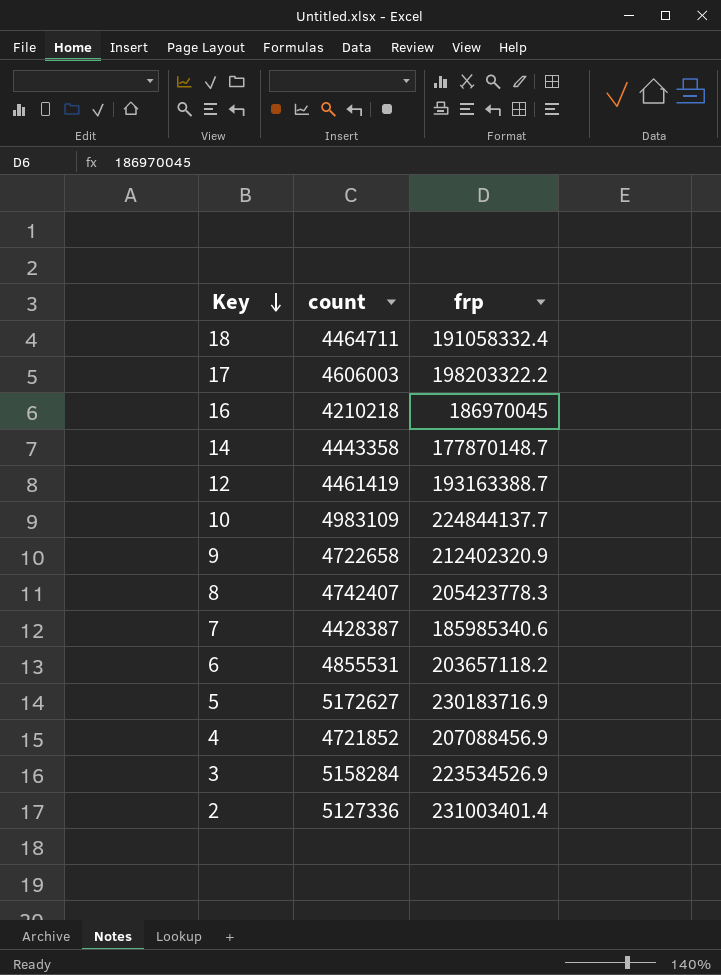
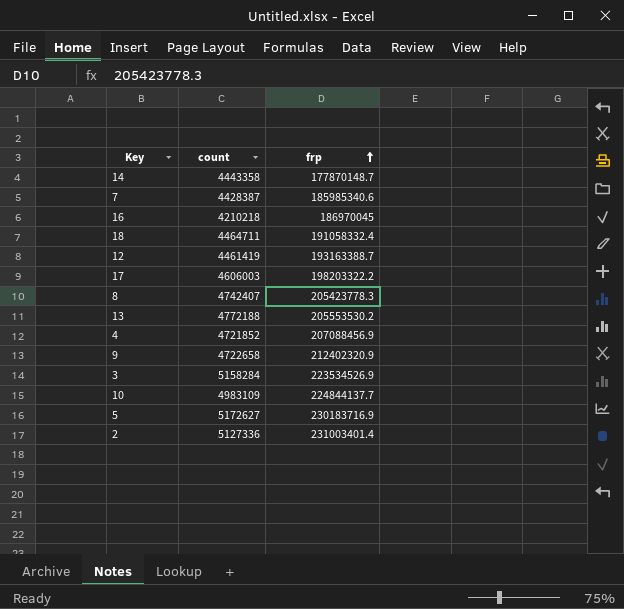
row order: Key descending -> frp ascending
row 6: 4855531 | 203657118.2 -> none
row 13: none -> 4772188 | 205553530.2

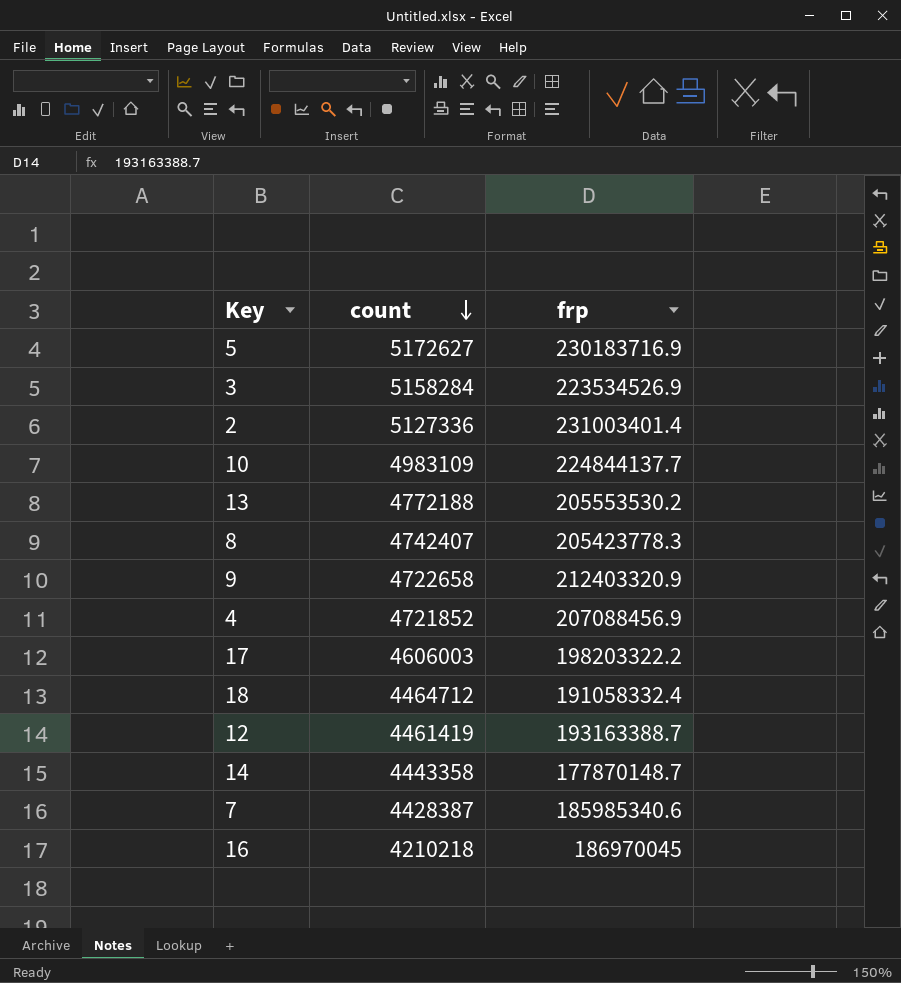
row order: frp ascending -> count descending
9 | frp: 212402320.9 -> 212403320.9
18 | count: 4464711 -> 4464712

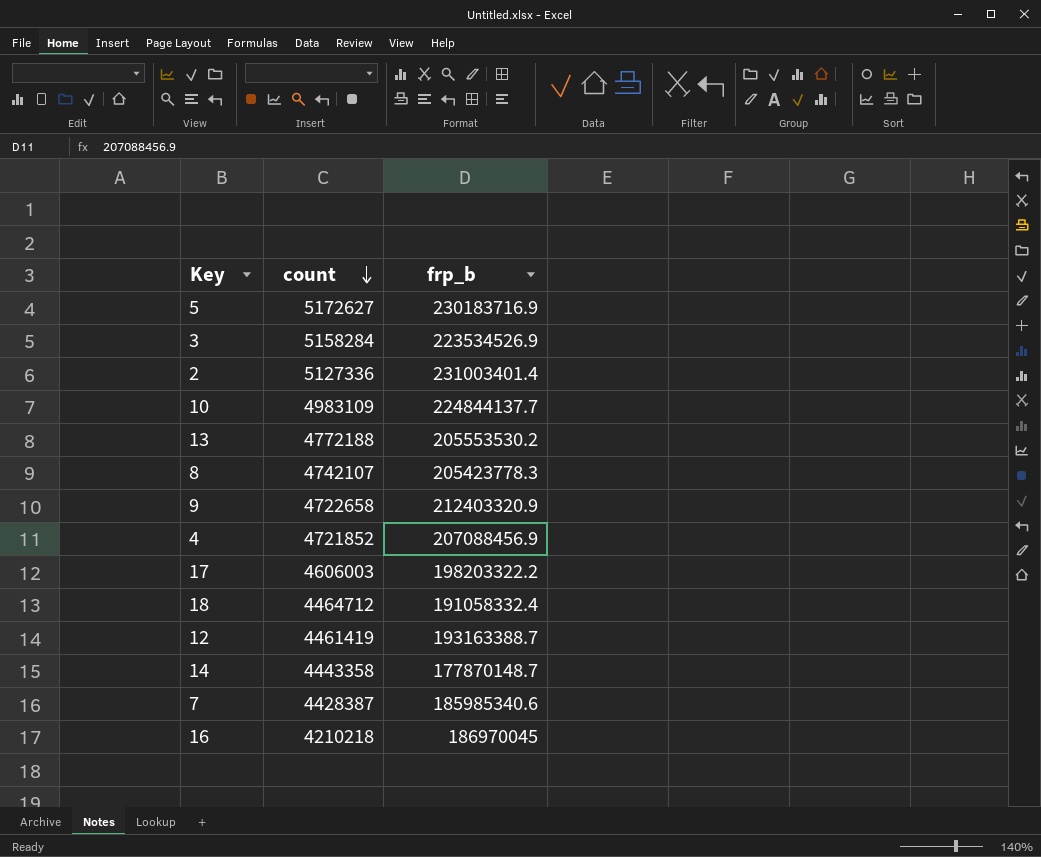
column name: frp -> frp_b
8 | count: 4742407 -> 4742107

